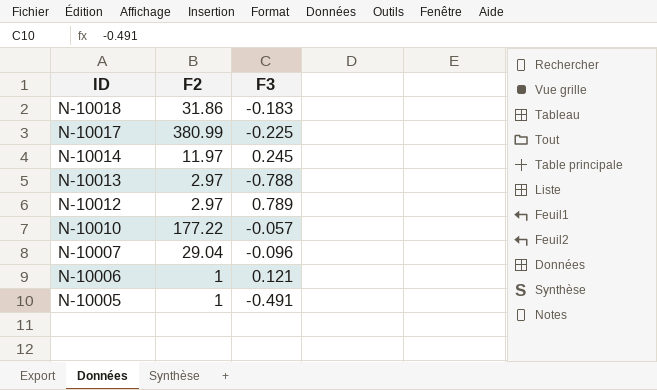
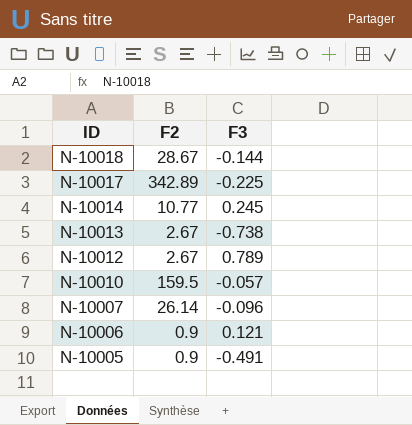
N-10018 | F2: 31.86 -> 28.67
N-10018 | F3: -0.183 -> -0.144
N-10017 | F2: 380.99 -> 342.89
N-10014 | F2: 11.97 -> 10.77
N-10013 | F2: 2.97 -> 2.67
N-10013 | F3: -0.788 -> -0.738
N-10012 | F2: 2.97 -> 2.67
N-10010 | F2: 177.22 -> 159.5
N-10007 | F2: 29.04 -> 26.14
N-10006 | F2: 1 -> 0.9
N-10005 | F2: 1 -> 0.9

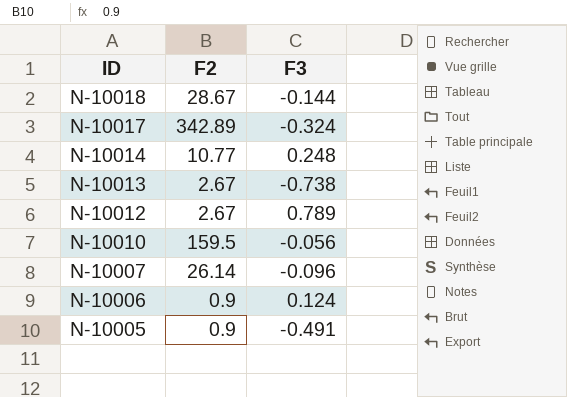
N-10017 | F3: -0.225 -> -0.324
N-10014 | F3: 0.245 -> 0.248
N-10010 | F3: -0.057 -> -0.056
N-10006 | F3: 0.121 -> 0.124

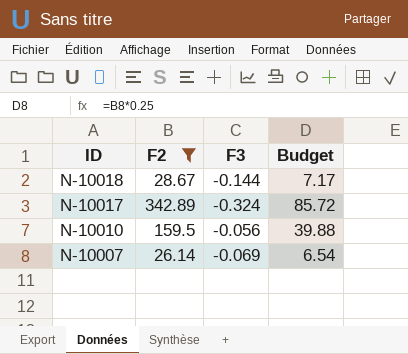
filter: none -> F2 >= 26.14
column Budget | formula: none -> [F2] * 0.25
N-10007 | F3: -0.096 -> -0.069

